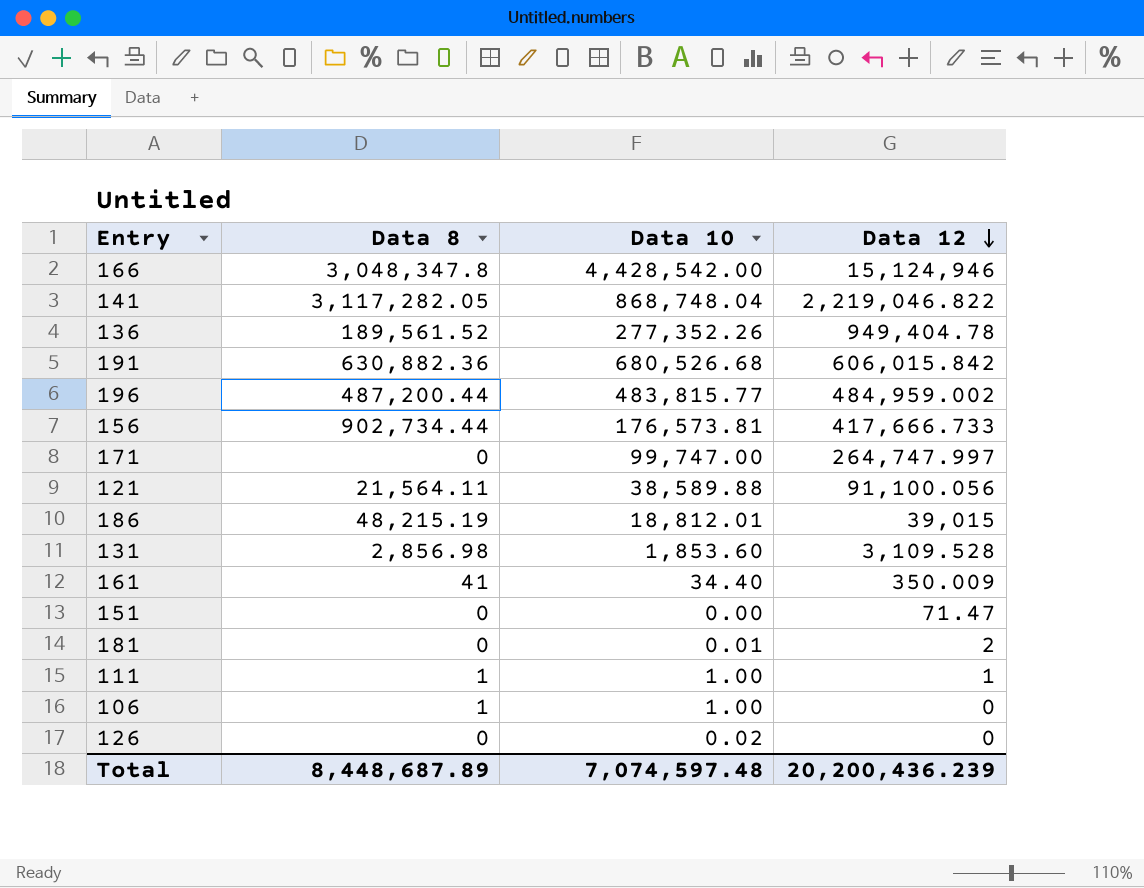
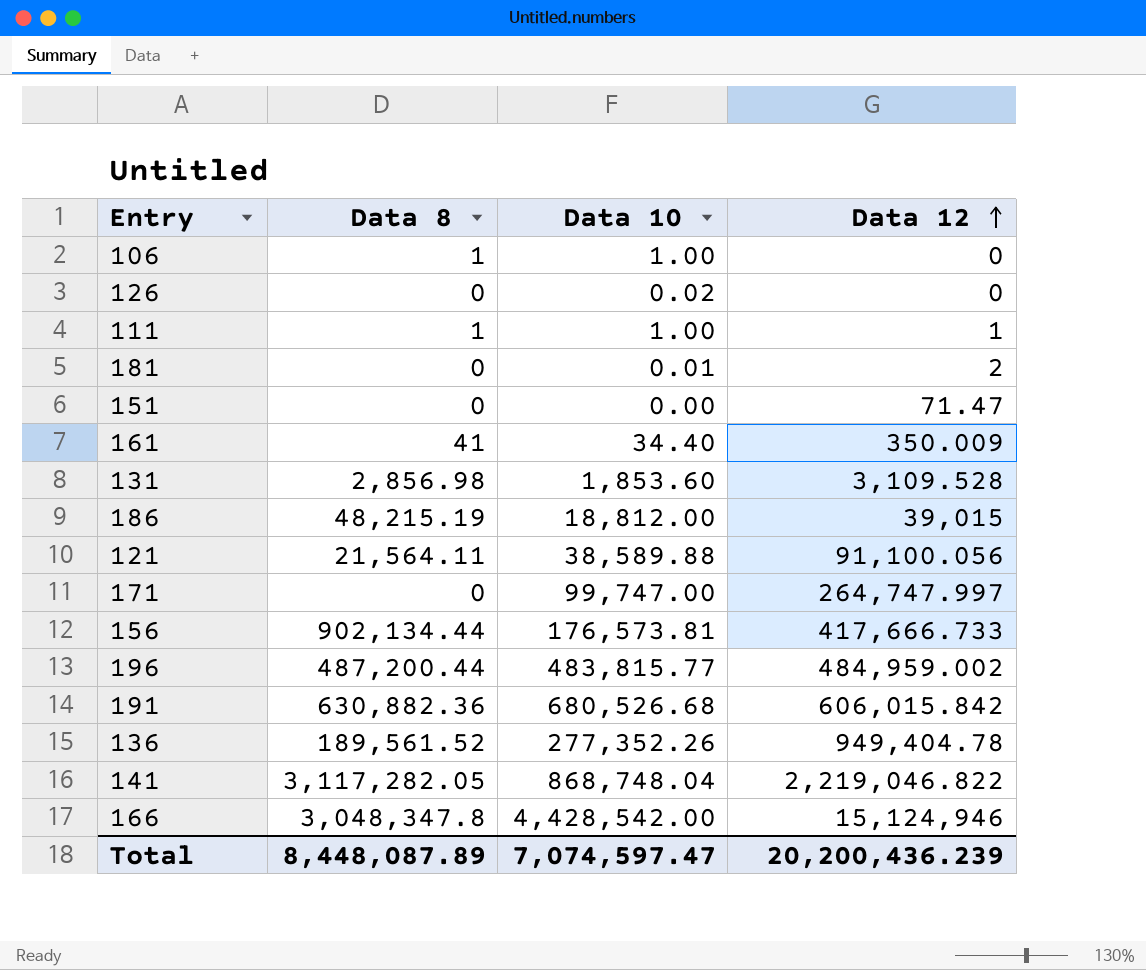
row order: Data 12 descending -> Data 12 ascending
186 | Data 10: 18,812.01 -> 18,812.00
156 | Data 8: 902,734.44 -> 902,134.44
Total | Data 8: 8,448,687.89 -> 8,448,087.89
Total | Data 10: 7,074,597.48 -> 7,074,597.47

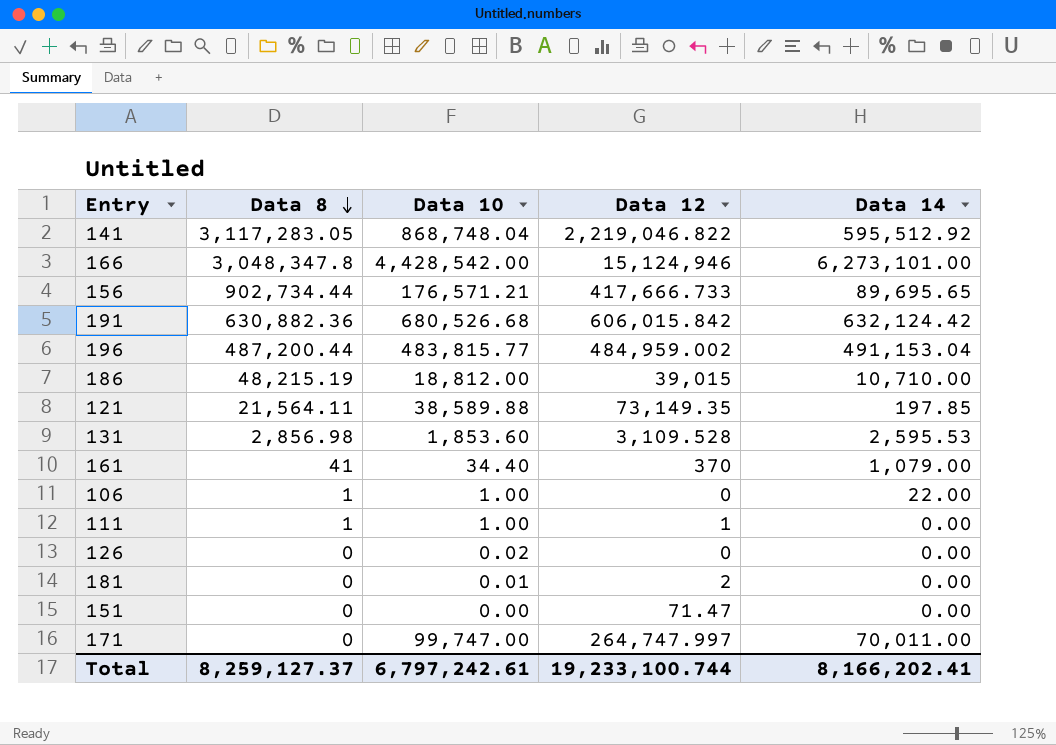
row order: Data 12 ascending -> Data 8 descending
column Data 14 | position: none -> 5
row 136: 189,561.52 | 277,352.26 | 949,404.78 -> none
141 | Data 8: 3,117,282.05 -> 3,117,283.05
156 | Data 8: 902,134.44 -> 902,734.44
156 | Data 10: 176,573.81 -> 176,571.21
121 | Data 12: 91,100.056 -> 73,149.35
161 | Data 12: 350.009 -> 370
Total | Data 8: 8,448,087.89 -> 8,259,127.37
Total | Data 10: 7,074,597.47 -> 6,797,242.61
Total | Data 12: 20,200,436.239 -> 19,233,100.744

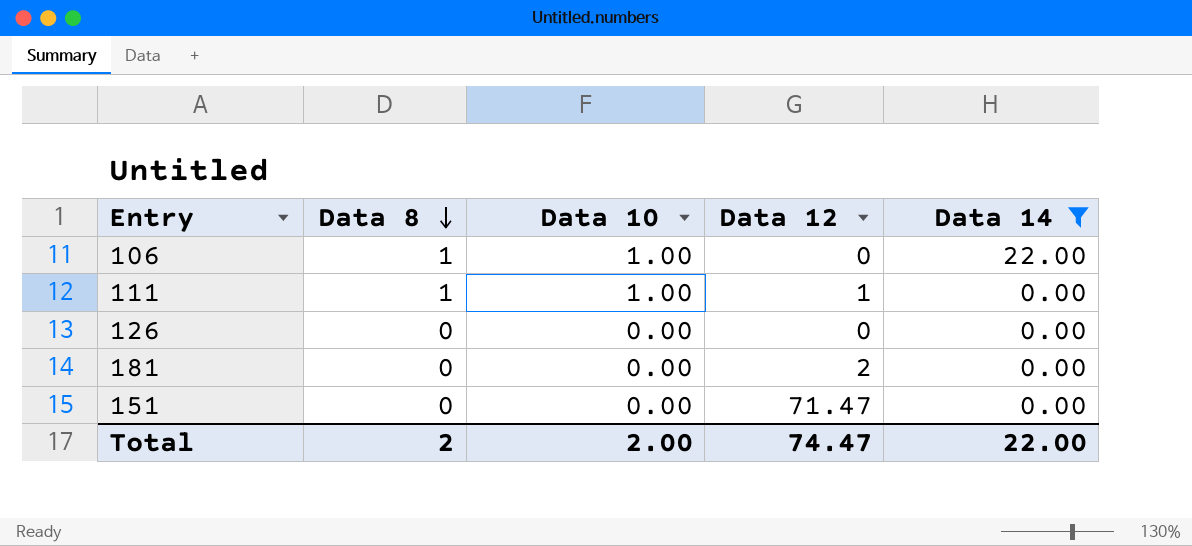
filter: none -> Data 14 <= 22.00
126 | Data 10: 0.02 -> 0.00
181 | Data 10: 0.01 -> 0.00
Total | Data 8: 8,259,127.37 -> 2
Total | Data 10: 6,797,242.61 -> 2.00
Total | Data 12: 19,233,100.744 -> 74.47
Total | Data 14: 8,166,202.41 -> 22.00

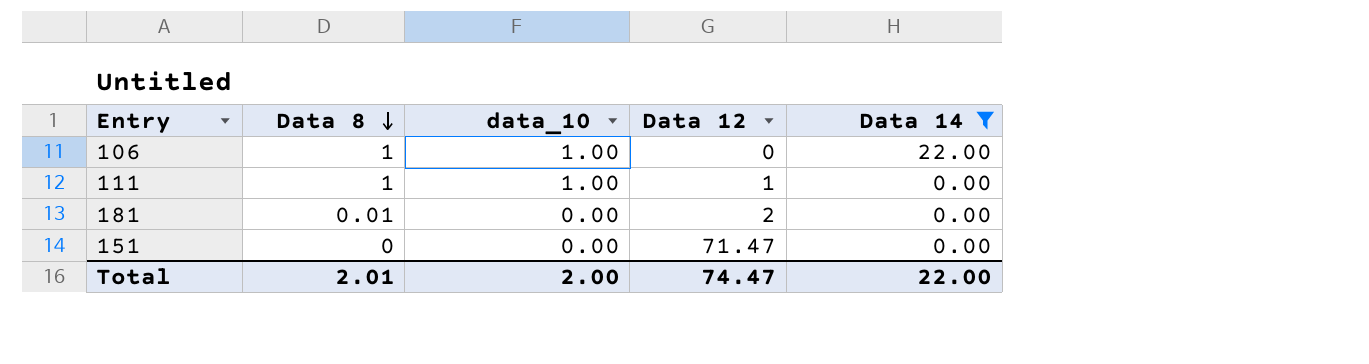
column name: Data 10 -> data_10
row 126: 0 | 0.00 | 0 | 0.00 -> none
181 | Data 8: 0 -> 0.01
Total | Data 8: 2 -> 2.01

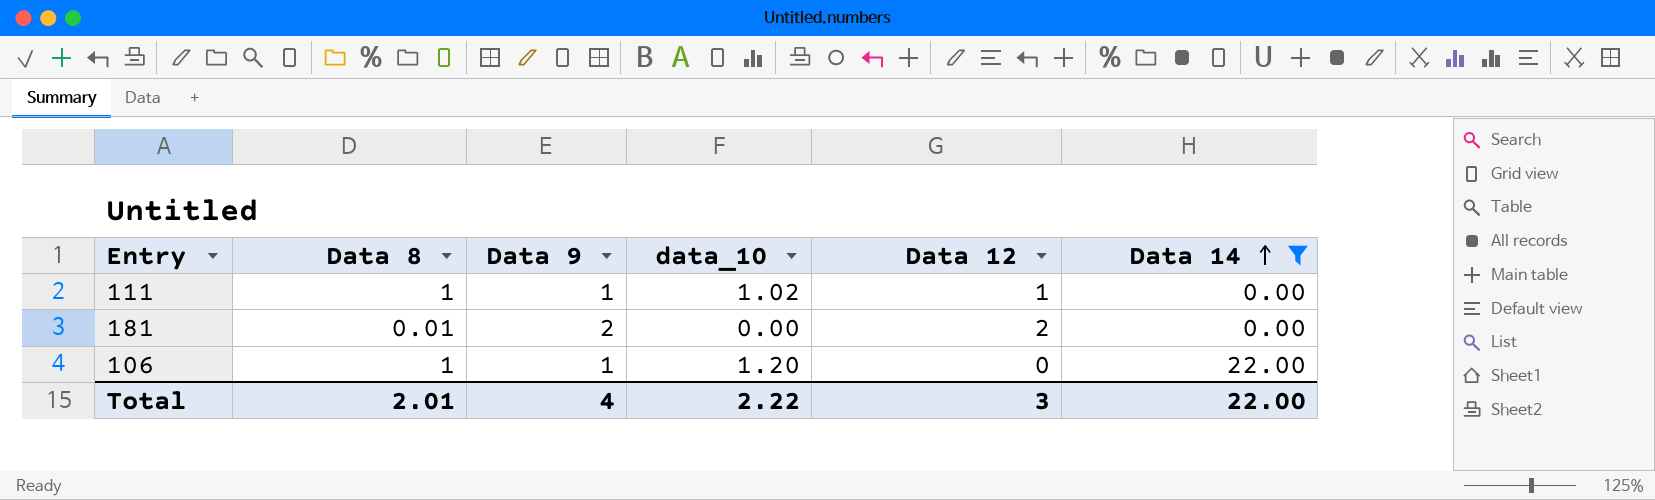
row order: Data 8 descending -> Data 14 ascending
column Data 9 | position: none -> 3
row 151: 0 | 0.00 | 71.47 | 0.00 -> none
111 | data_10: 1.00 -> 1.02
106 | data_10: 1.00 -> 1.20
Total | data_10: 2.00 -> 2.22
Total | Data 12: 74.47 -> 3

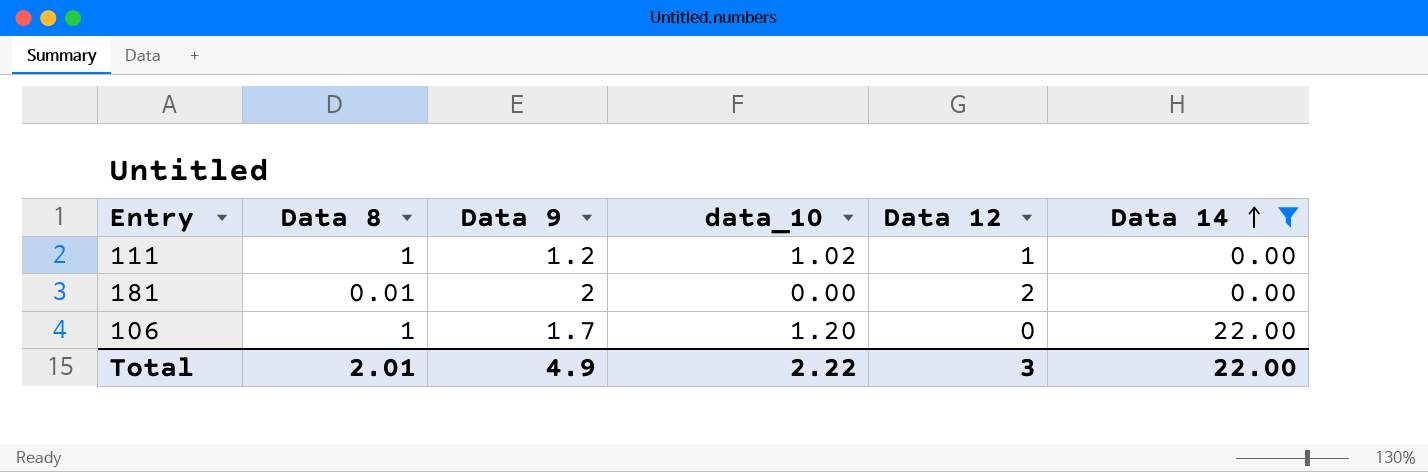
111 | Data 9: 1 -> 1.2
106 | Data 9: 1 -> 1.7
Total | Data 9: 4 -> 4.9

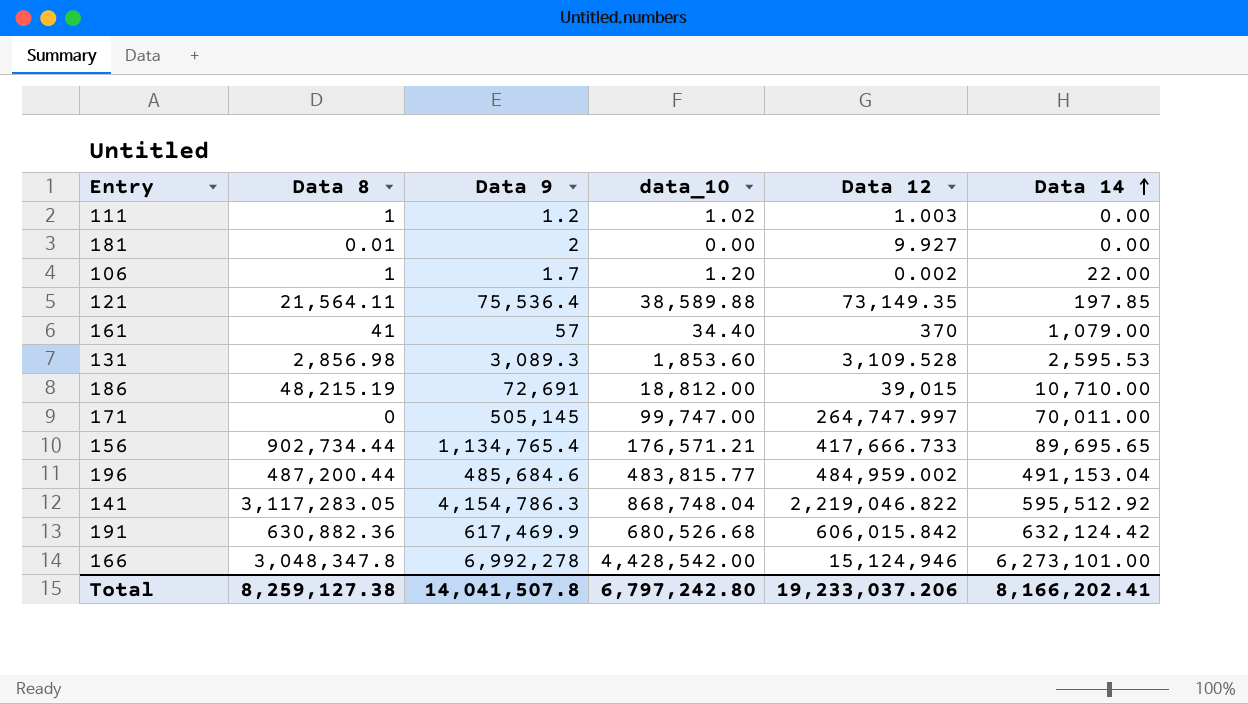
filter: Data 14 <= 22.00 -> none
111 | Data 12: 1 -> 1.003
181 | Data 12: 2 -> 9.927
106 | Data 12: 0 -> 0.002
Total | Data 8: 2.01 -> 8,259,127.38
Total | Data 9: 4.9 -> 14,041,507.8
Total | data_10: 2.22 -> 6,797,242.80
Total | Data 12: 3 -> 19,233,037.206
Total | Data 14: 22.00 -> 8,166,202.41

